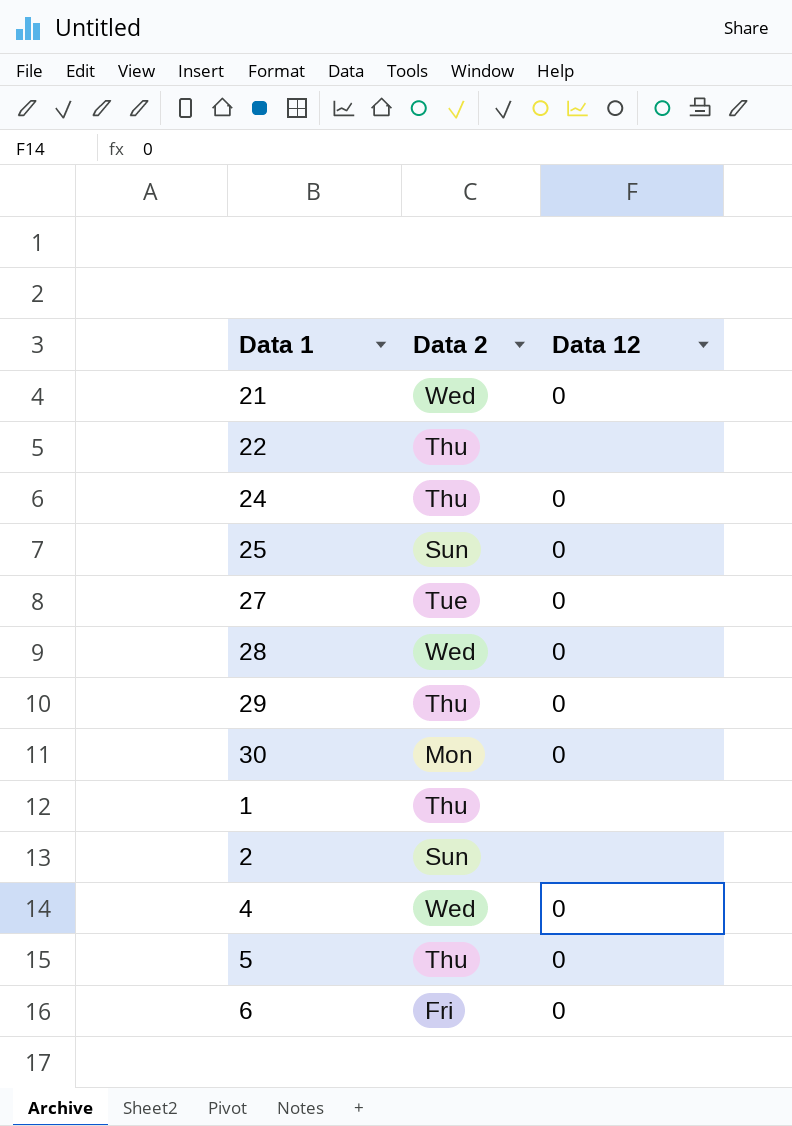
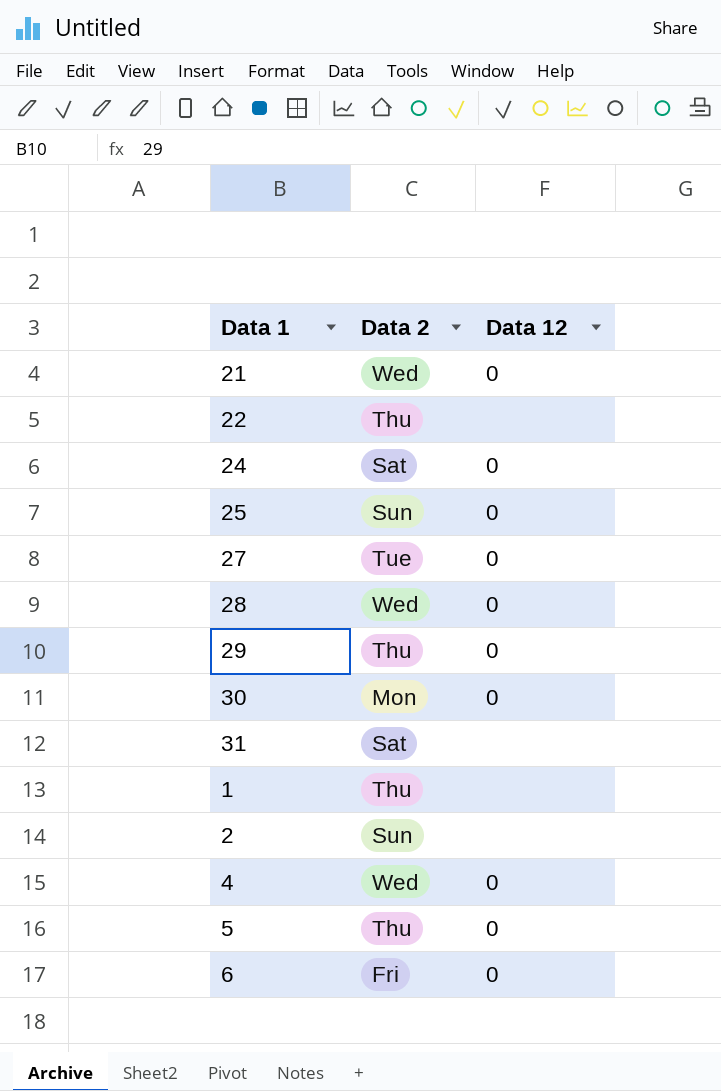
24 | Data 2: Thu -> Sat
row 31: none -> Sat | none

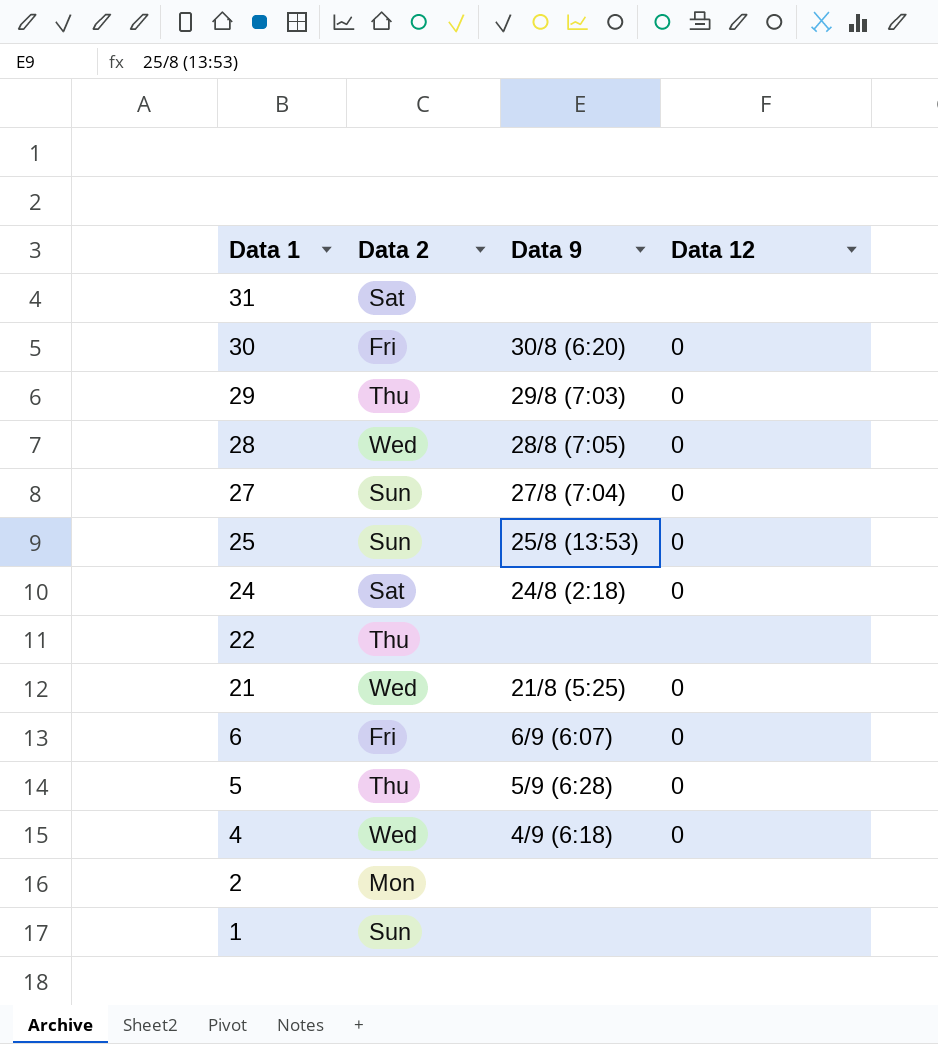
row order: none -> Data 1 descending
column Data 9 | position: none -> 3
30 | Data 2: Mon -> Fri
27 | Data 2: Tue -> Sun
2 | Data 2: Sun -> Mon
1 | Data 2: Thu -> Sun

